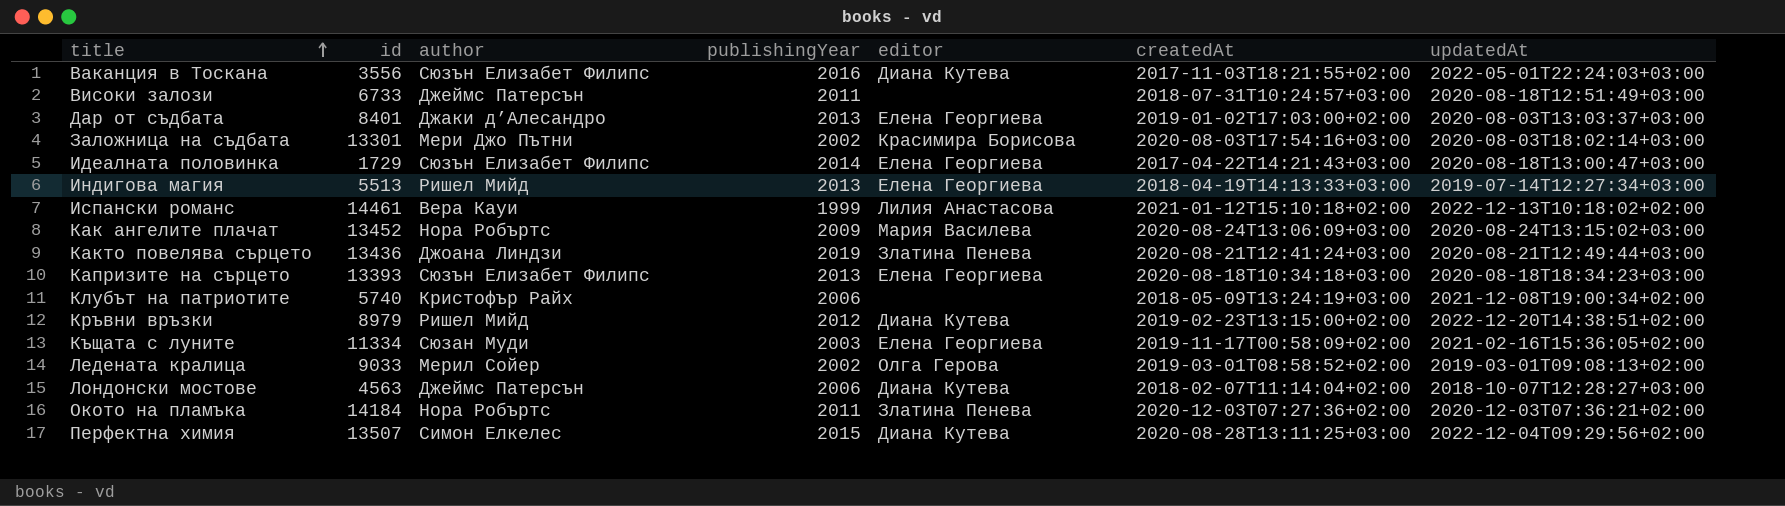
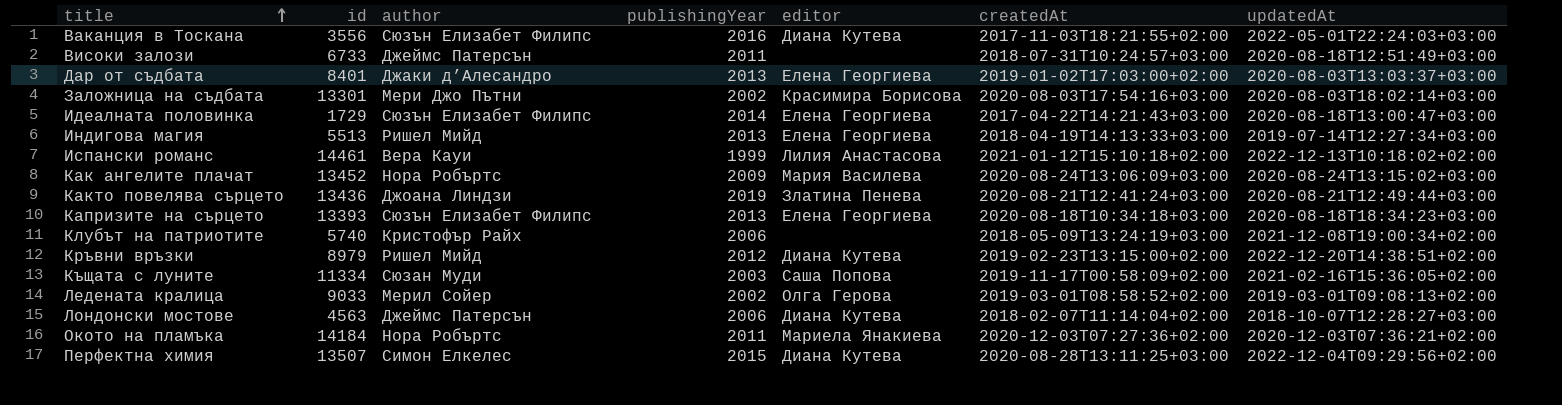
Къщата с луните | editor: Елена Георгиева -> Саша Попова
Окото на пламъка | editor: Златина Пенева -> Мариела Янакиева

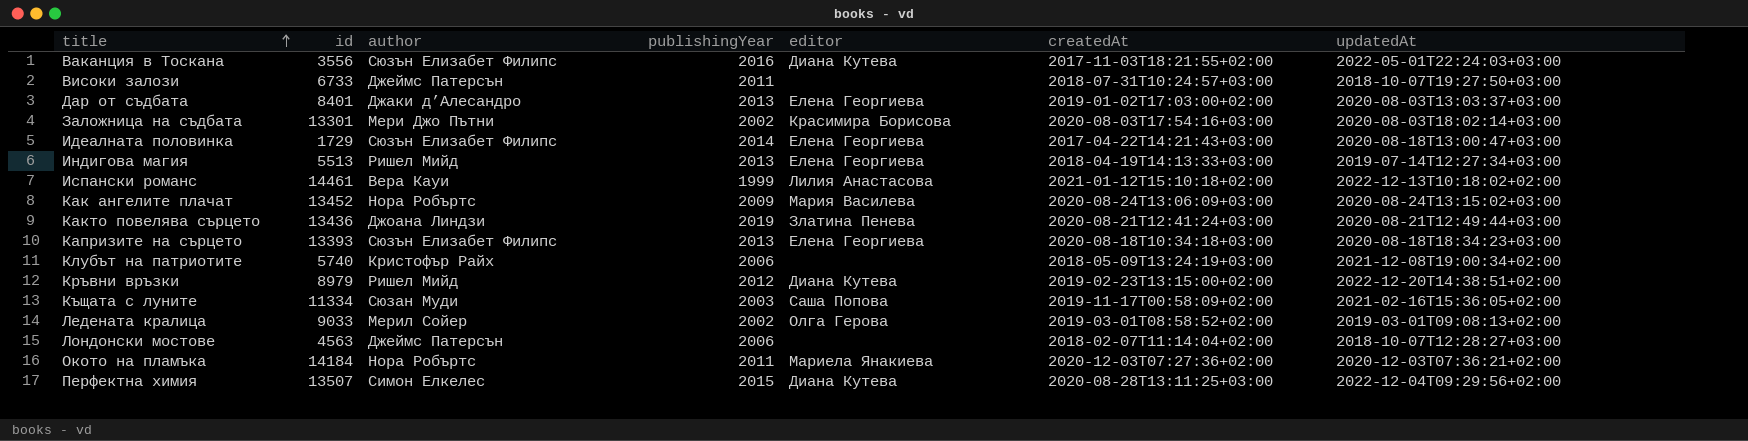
Високи залози | updatedAt: 2020-08-18T12:51:49+03:00 -> 2018-10-07T19:27:50+03:00
Лондонски мостове | editor: Диана Кутева -> none

